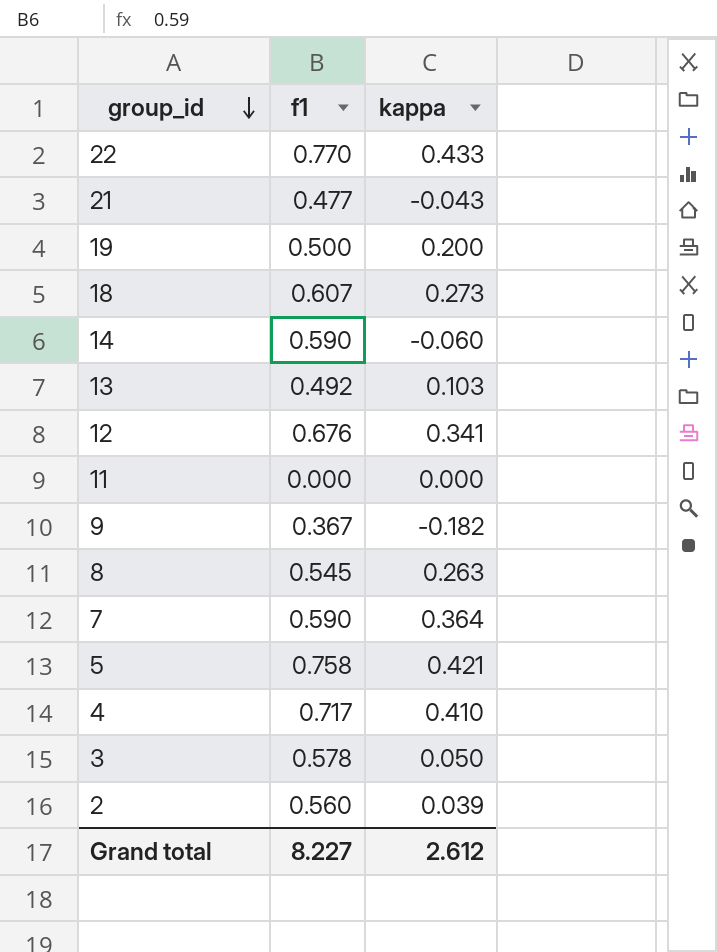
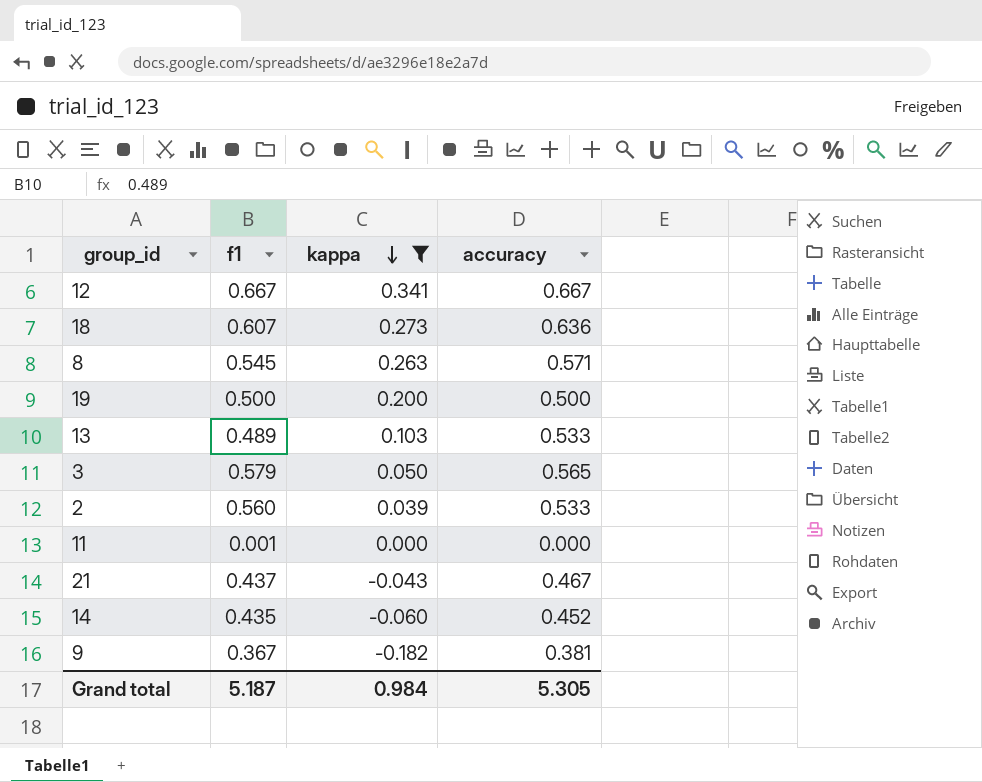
filter: none -> kappa <= 0.341
row order: group_id descending -> kappa descending
column accuracy | position: none -> 4
12 | f1: 0.676 -> 0.667
13 | f1: 0.492 -> 0.489
3 | f1: 0.578 -> 0.579
11 | f1: 0.000 -> 0.001
21 | f1: 0.477 -> 0.437
14 | f1: 0.590 -> 0.435
Grand total | f1: 8.227 -> 5.187
Grand total | kappa: 2.612 -> 0.984

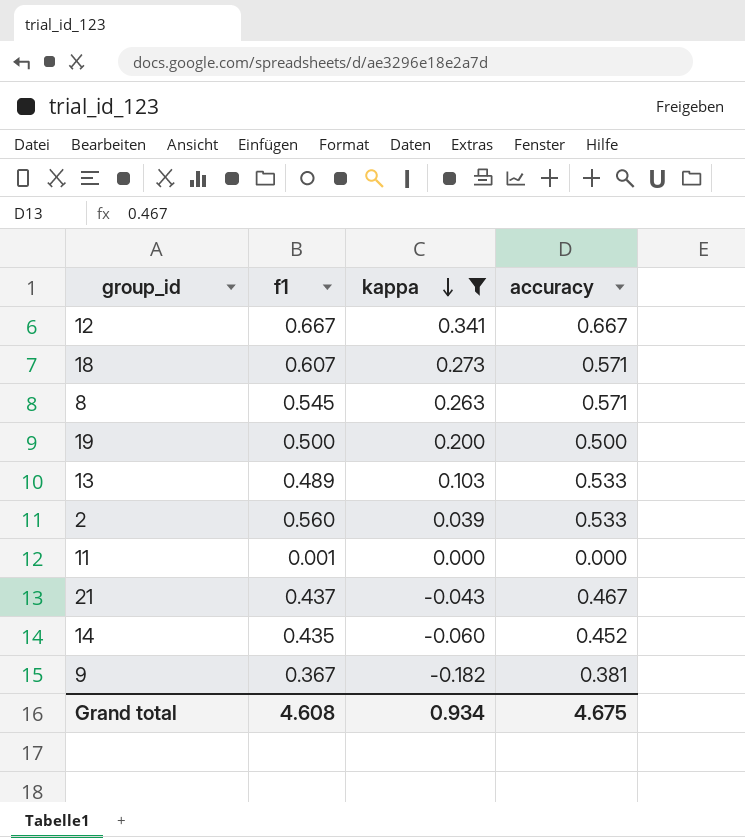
row 3: 0.579 | 0.050 | 0.565 -> none
18 | accuracy: 0.636 -> 0.571
Grand total | f1: 5.187 -> 4.608
Grand total | kappa: 0.984 -> 0.934
Grand total | accuracy: 5.305 -> 4.675

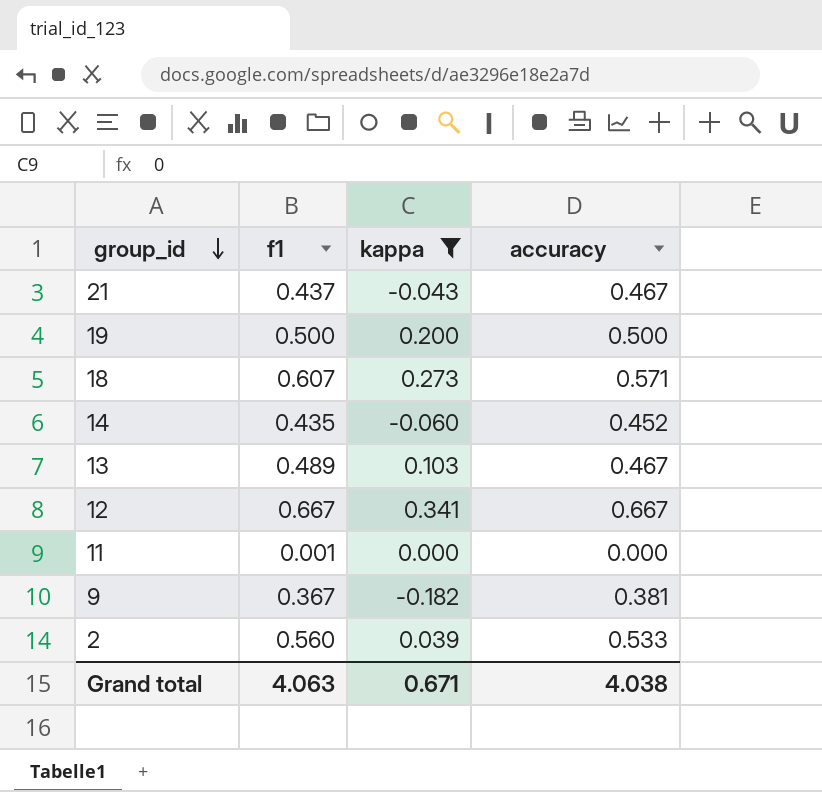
row order: kappa descending -> group_id descending
row 8: 0.545 | 0.263 | 0.571 -> none
13 | accuracy: 0.533 -> 0.467
Grand total | f1: 4.608 -> 4.063
Grand total | kappa: 0.934 -> 0.671
Grand total | accuracy: 4.675 -> 4.038

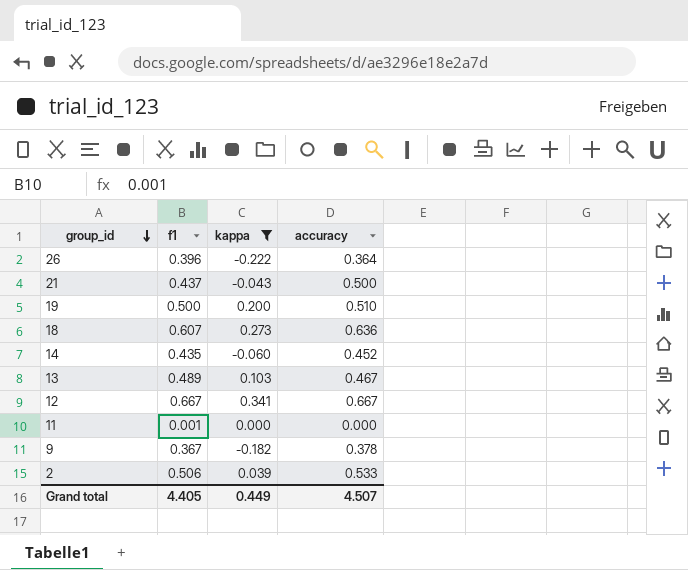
row 26: none -> 0.396 | -0.222 | 0.364
21 | accuracy: 0.467 -> 0.500
19 | accuracy: 0.500 -> 0.510
18 | accuracy: 0.571 -> 0.636
9 | accuracy: 0.381 -> 0.378
2 | f1: 0.560 -> 0.506
Grand total | f1: 4.063 -> 4.405
Grand total | kappa: 0.671 -> 0.449
Grand total | accuracy: 4.038 -> 4.507

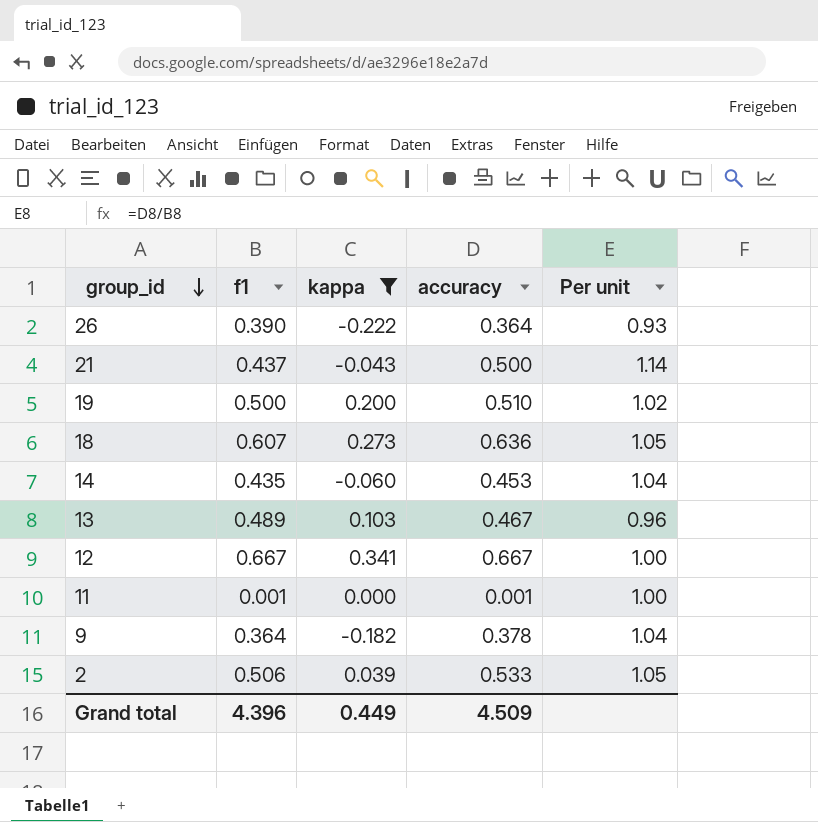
column Per unit | formula: none -> [accuracy] / [f1]
26 | f1: 0.396 -> 0.390
14 | accuracy: 0.452 -> 0.453
11 | accuracy: 0.000 -> 0.001
9 | f1: 0.367 -> 0.364
Grand total | f1: 4.405 -> 4.396
Grand total | accuracy: 4.507 -> 4.509

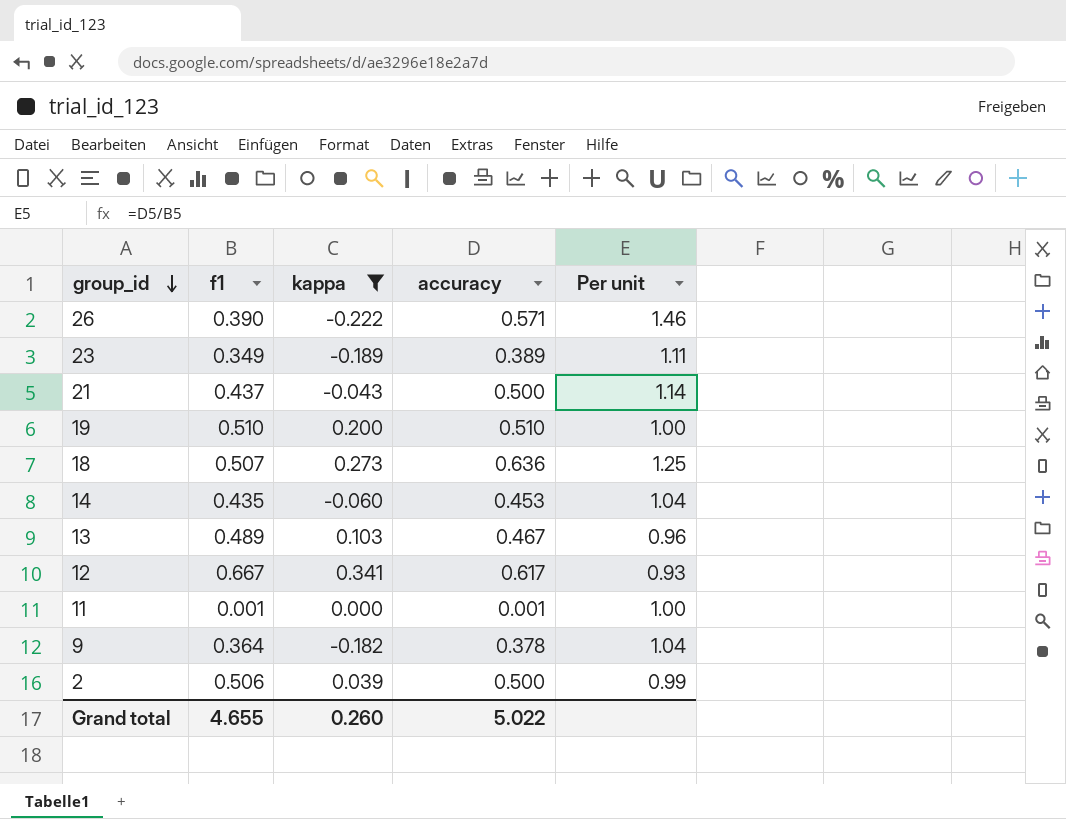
26 | accuracy: 0.364 -> 0.571
26 | Per unit: 0.93 -> 1.46
row 23: none -> 0.349 | -0.189 | 0.389 | 1.11
19 | f1: 0.500 -> 0.510
19 | Per unit: 1.02 -> 1.00
18 | f1: 0.607 -> 0.507
18 | Per unit: 1.05 -> 1.25
12 | accuracy: 0.667 -> 0.617
12 | Per unit: 1.00 -> 0.93
2 | accuracy: 0.533 -> 0.500
2 | Per unit: 1.05 -> 0.99
Grand total | f1: 4.396 -> 4.655
Grand total | kappa: 0.449 -> 0.260
Grand total | accuracy: 4.509 -> 5.022

